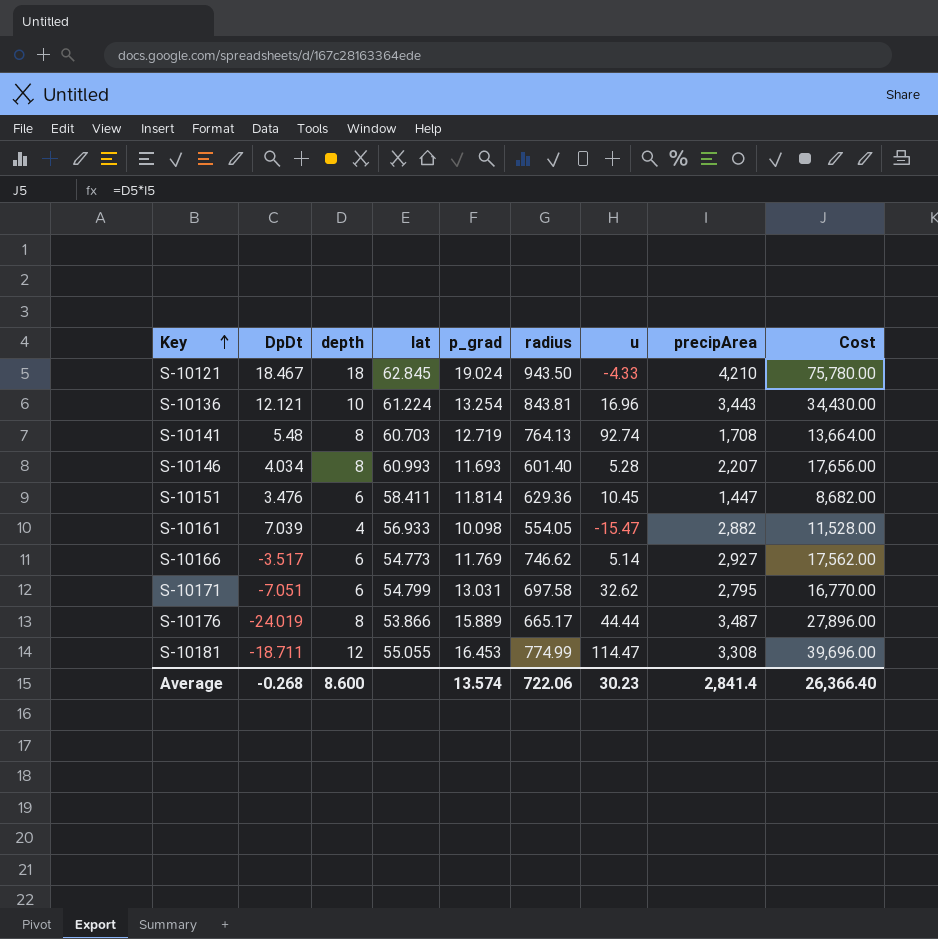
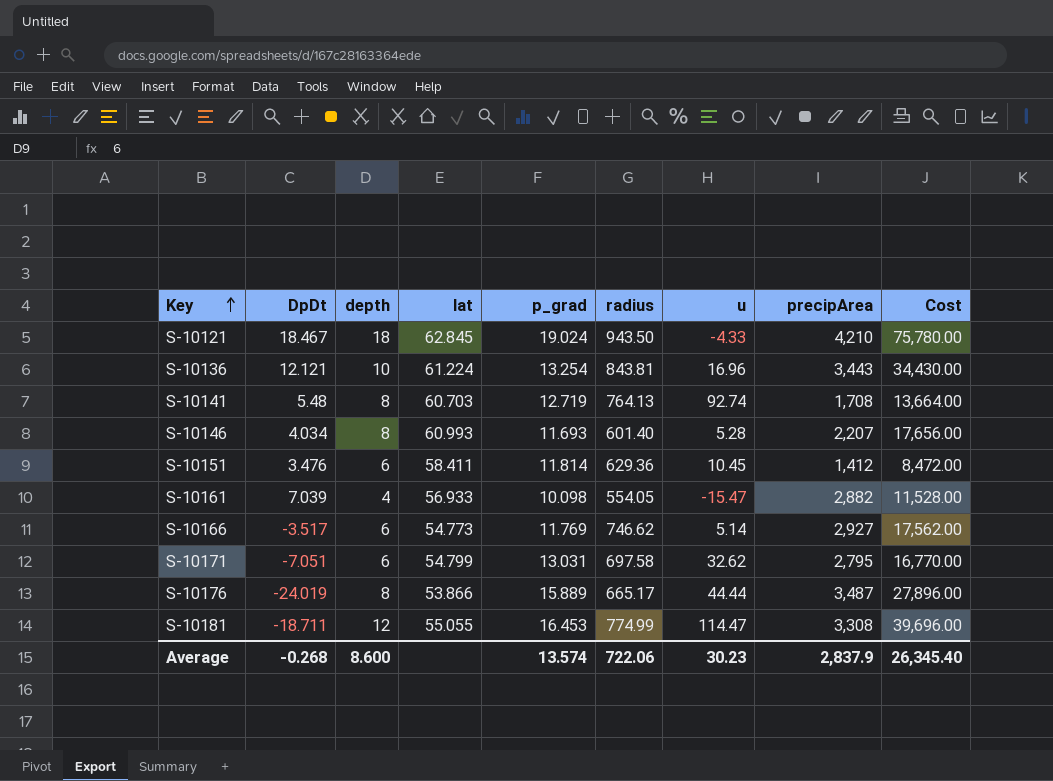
S-10151 | precipArea: 1,447 -> 1,412
S-10151 | Cost: 8,682.00 -> 8,472.00
Average | precipArea: 2,841.4 -> 2,837.9
Average | Cost: 26,366.40 -> 26,345.40

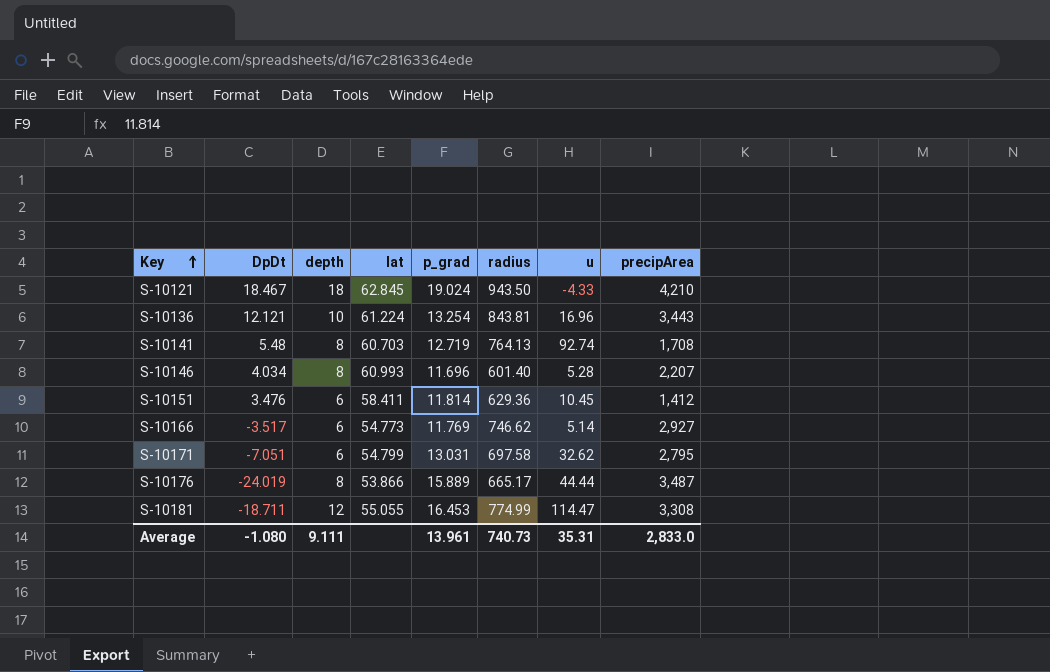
column Cost | formula: [depth] * [precipArea] -> none
row S-10161: 7.039 | 4 | 56.933 | 10.098 | 554.05 | -15.47 | 2,882 | 11,528.00 -> none
S-10146 | p_grad: 11.693 -> 11.696
Average | DpDt: -0.268 -> -1.080
Average | depth: 8.600 -> 9.111
Average | p_grad: 13.574 -> 13.961
Average | radius: 722.06 -> 740.73
Average | u: 30.23 -> 35.31
Average | precipArea: 2,837.9 -> 2,833.0

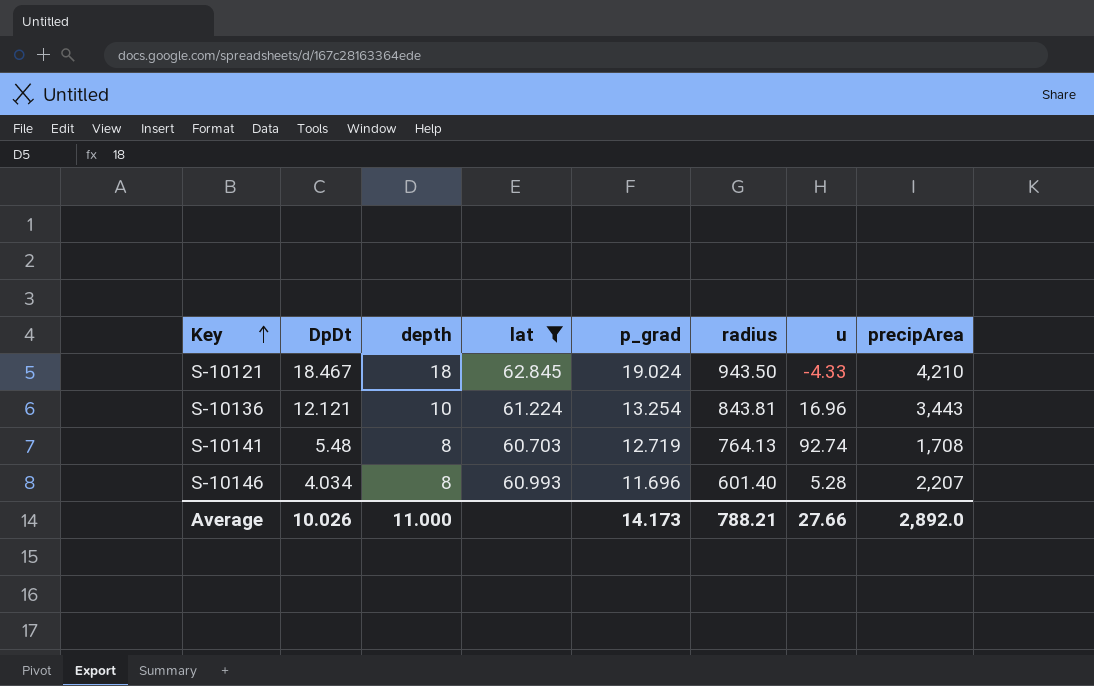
filter: none -> lat >= 60.703
Average | DpDt: -1.080 -> 10.026
Average | depth: 9.111 -> 11.000
Average | p_grad: 13.961 -> 14.173
Average | radius: 740.73 -> 788.21
Average | u: 35.31 -> 27.66
Average | precipArea: 2,833.0 -> 2,892.0

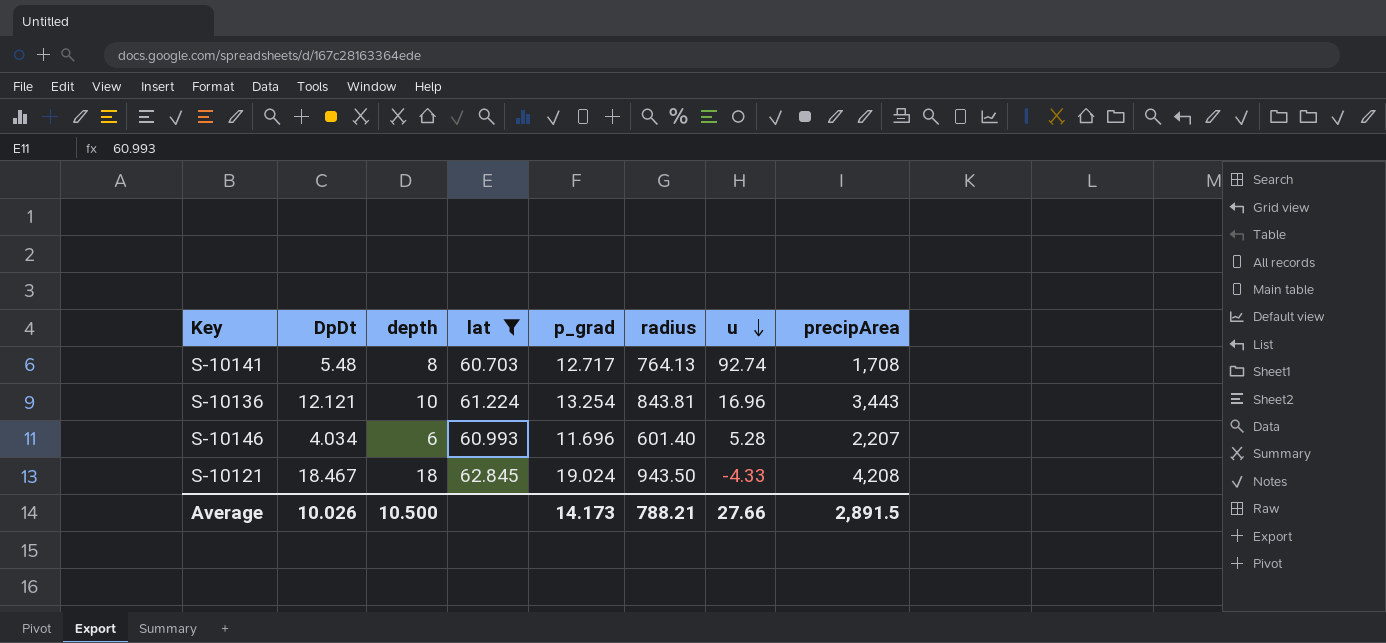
row order: Key ascending -> u descending
S-10141 | p_grad: 12.719 -> 12.717
S-10146 | depth: 8 -> 6
S-10121 | precipArea: 4,210 -> 4,208
Average | depth: 11.000 -> 10.500
Average | precipArea: 2,892.0 -> 2,891.5

